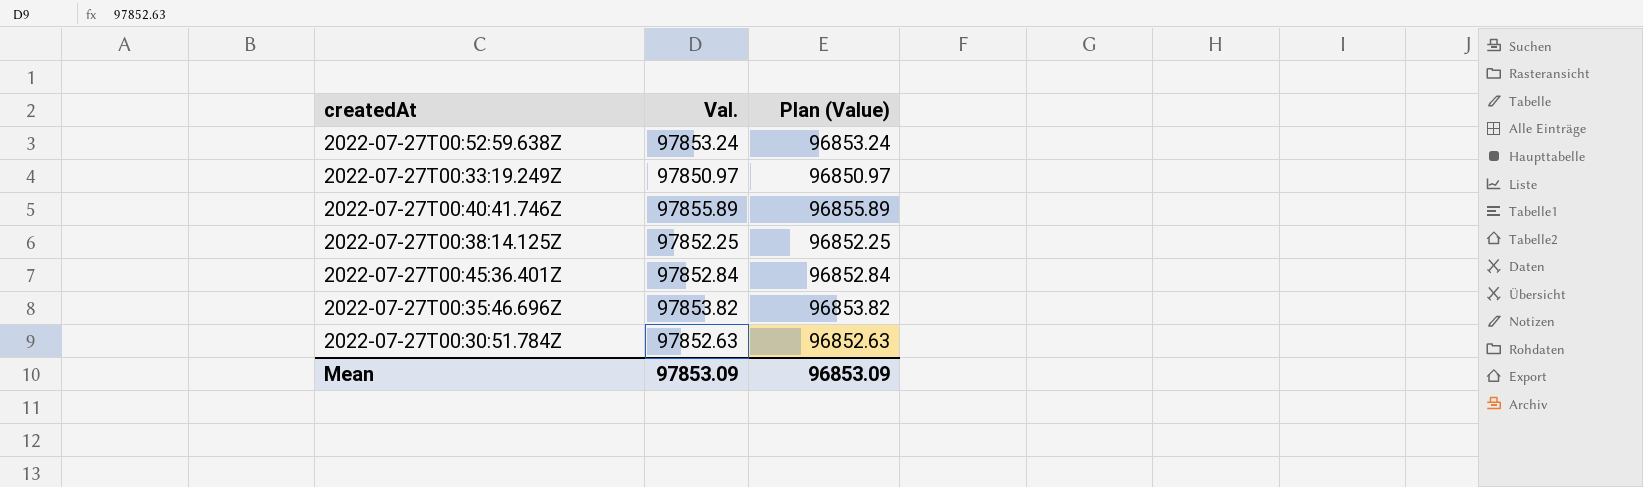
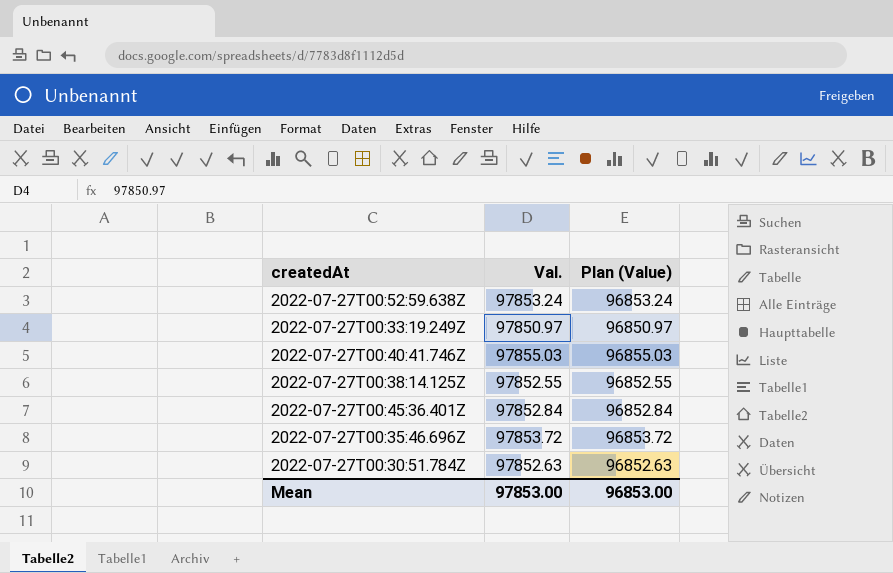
2022-07-27T00:40:41.746Z | Val.: 97855.89 -> 97855.03
2022-07-27T00:40:41.746Z | Plan (Value): 96855.89 -> 96855.03
2022-07-27T00:38:14.125Z | Val.: 97852.25 -> 97852.55
2022-07-27T00:38:14.125Z | Plan (Value): 96852.25 -> 96852.55
2022-07-27T00:35:46.696Z | Val.: 97853.82 -> 97853.72
2022-07-27T00:35:46.696Z | Plan (Value): 96853.82 -> 96853.72
Mean | Val.: 97853.09 -> 97853.00
Mean | Plan (Value): 96853.09 -> 96853.00

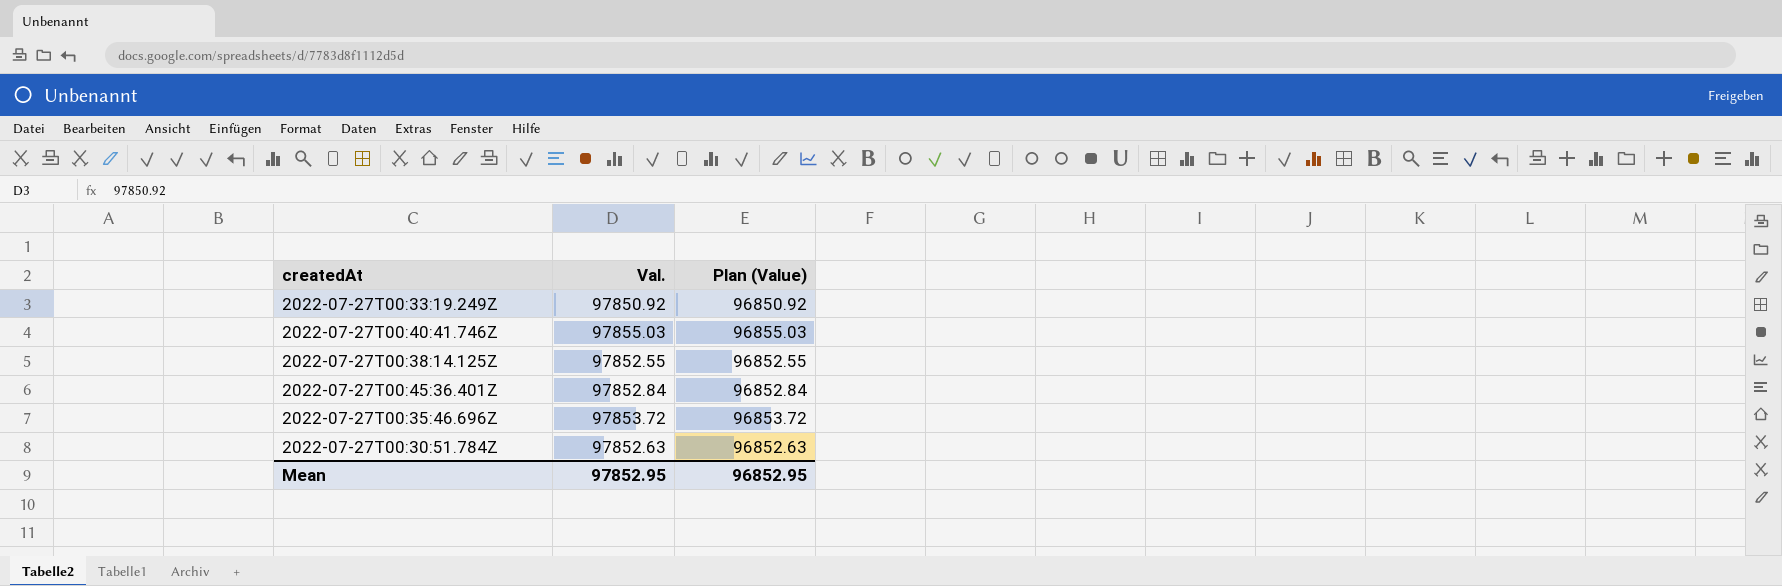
row 2022-07-27T00:52:59.638Z: 97853.24 | 96853.24 -> none
2022-07-27T00:33:19.249Z | Val.: 97850.97 -> 97850.92
2022-07-27T00:33:19.249Z | Plan (Value): 96850.97 -> 96850.92
Mean | Val.: 97853.00 -> 97852.95
Mean | Plan (Value): 96853.00 -> 96852.95

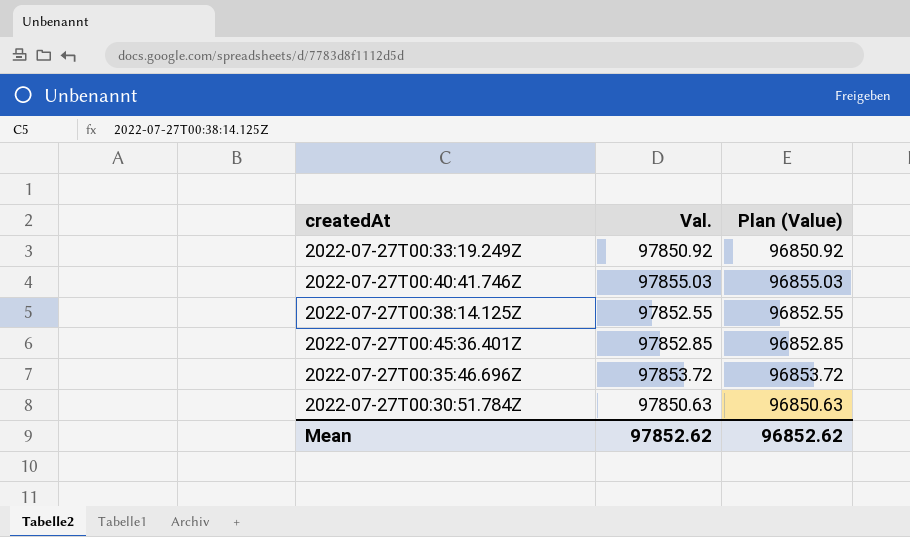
2022-07-27T00:45:36.401Z | Val.: 97852.84 -> 97852.85
2022-07-27T00:45:36.401Z | Plan (Value): 96852.84 -> 96852.85
2022-07-27T00:30:51.784Z | Val.: 97852.63 -> 97850.63
2022-07-27T00:30:51.784Z | Plan (Value): 96852.63 -> 96850.63
Mean | Val.: 97852.95 -> 97852.62
Mean | Plan (Value): 96852.95 -> 96852.62

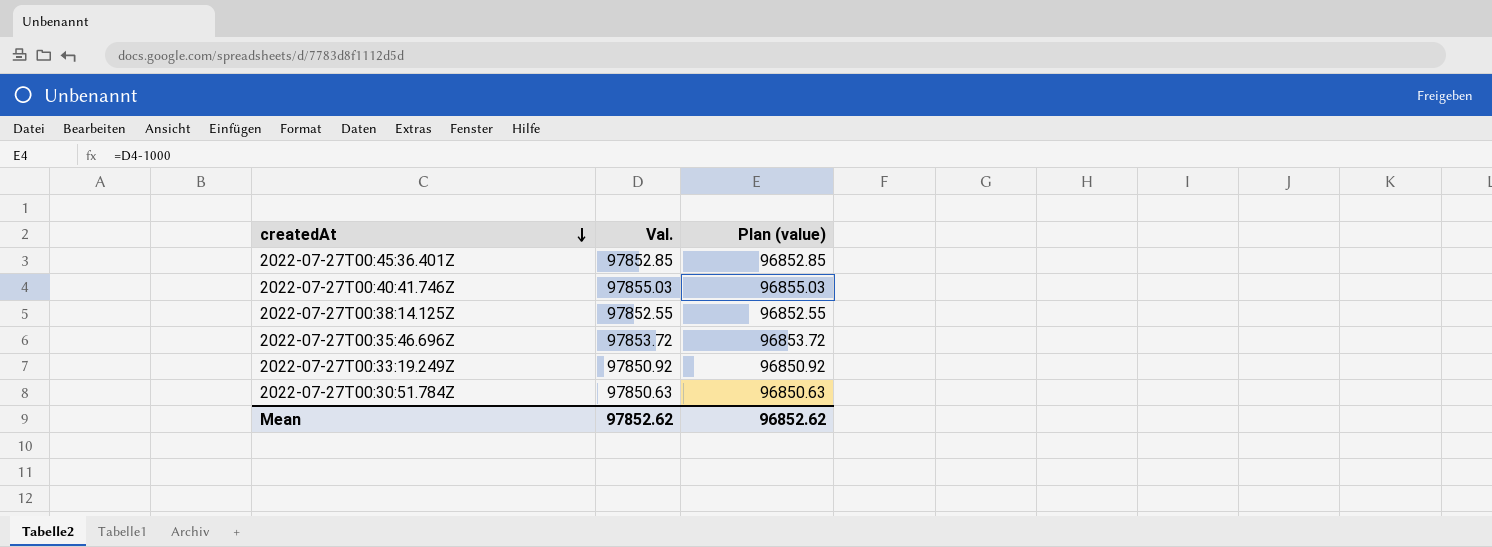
row order: none -> createdAt descending
column name: Plan (Value) -> Plan (value)

